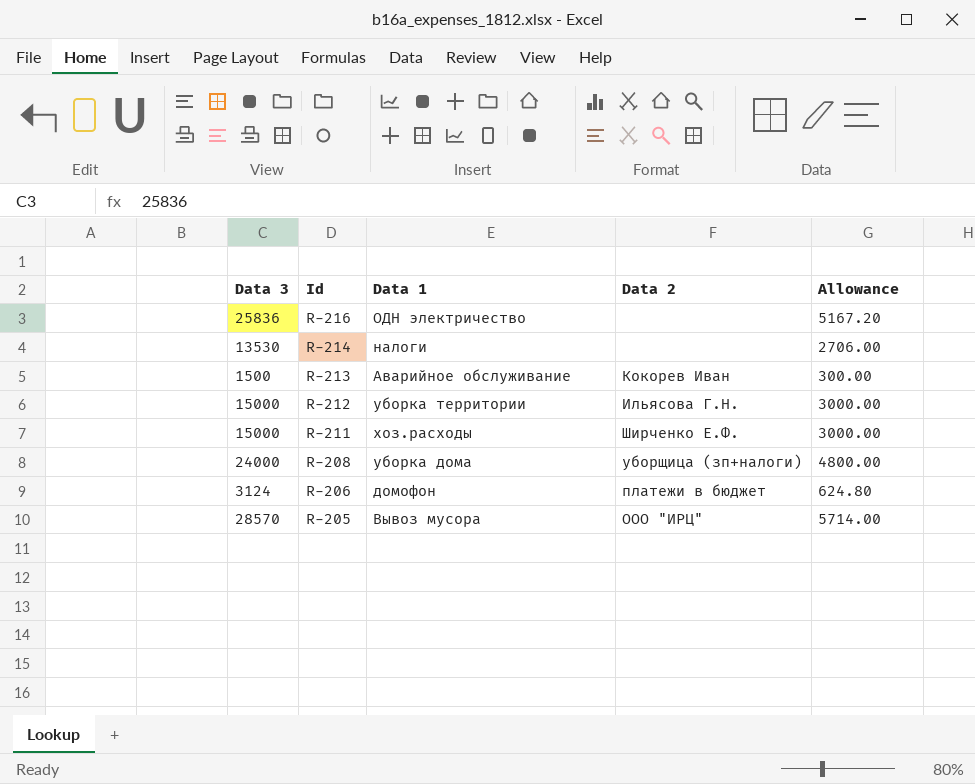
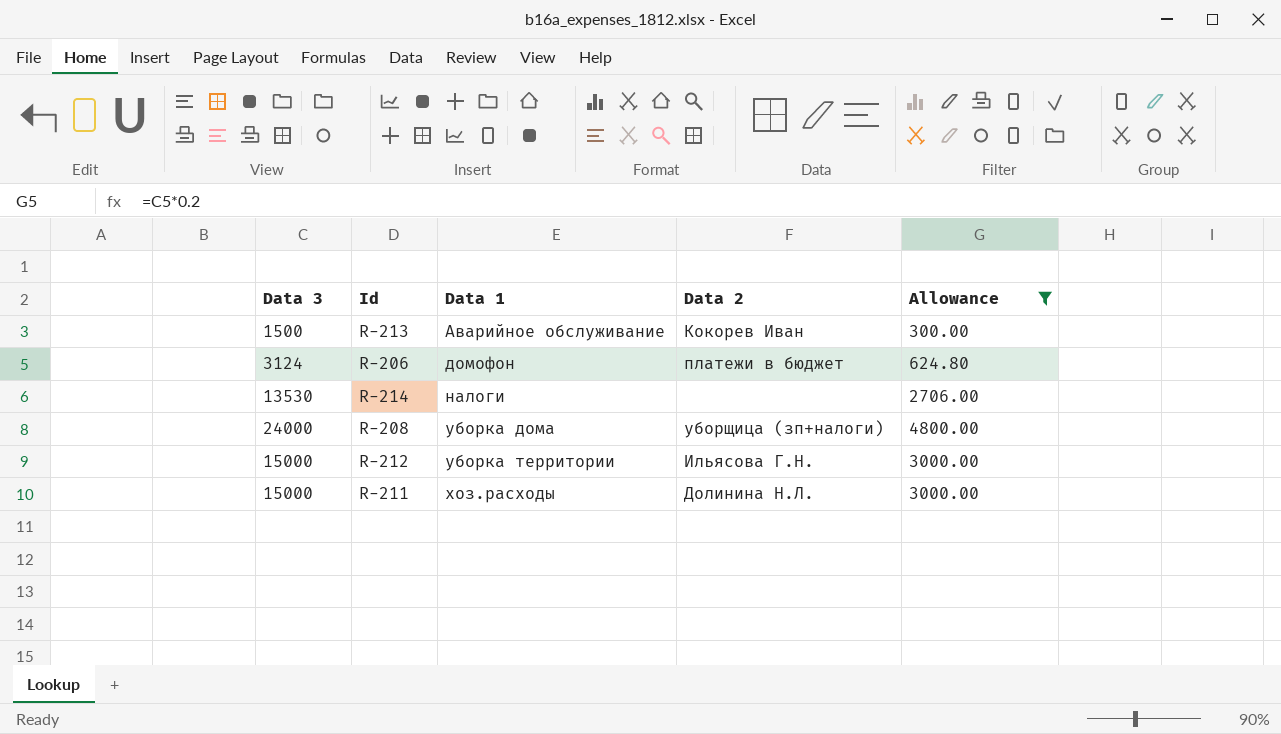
filter: none -> Allowance <= 4800.00
row order: Id descending -> Data 1 ascending
R-211 | Data 2: Ширченко Е.Ф. -> Долинина Н.Л.

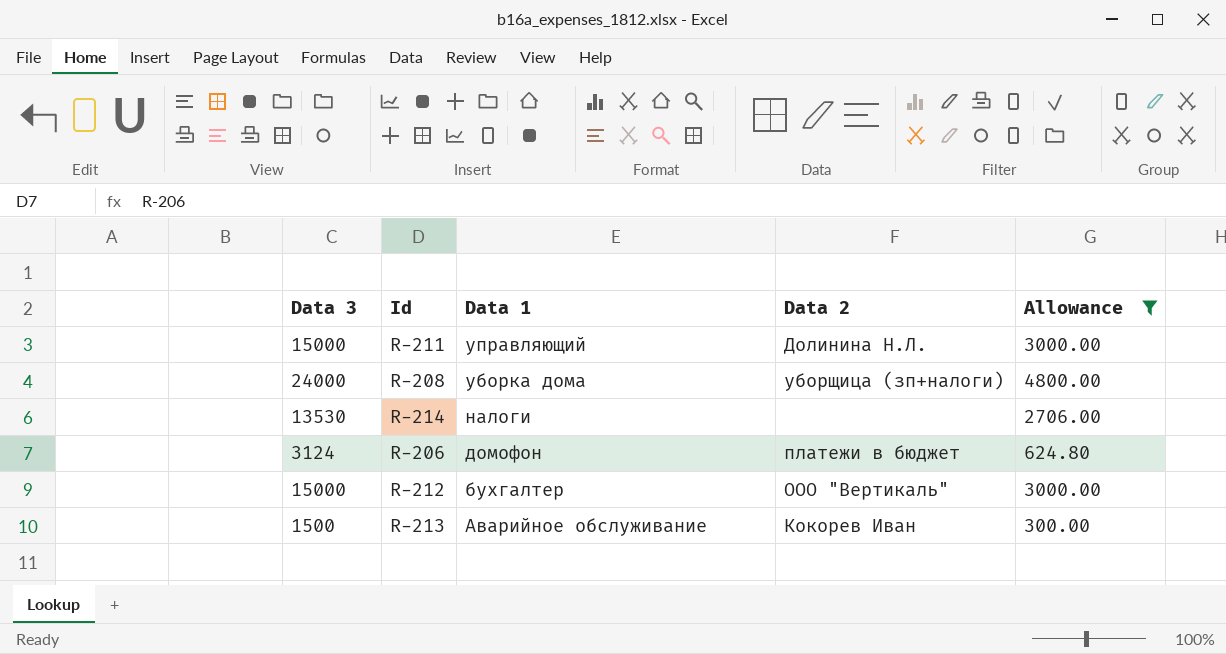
row order: Data 1 ascending -> Data 1 descending
R-211 | Data 1: хоз.расходы -> управляющий
R-212 | Data 1: уборка территории -> бухгалтер
R-212 | Data 2: Ильясова Г.Н. -> ООО "Вертикаль"

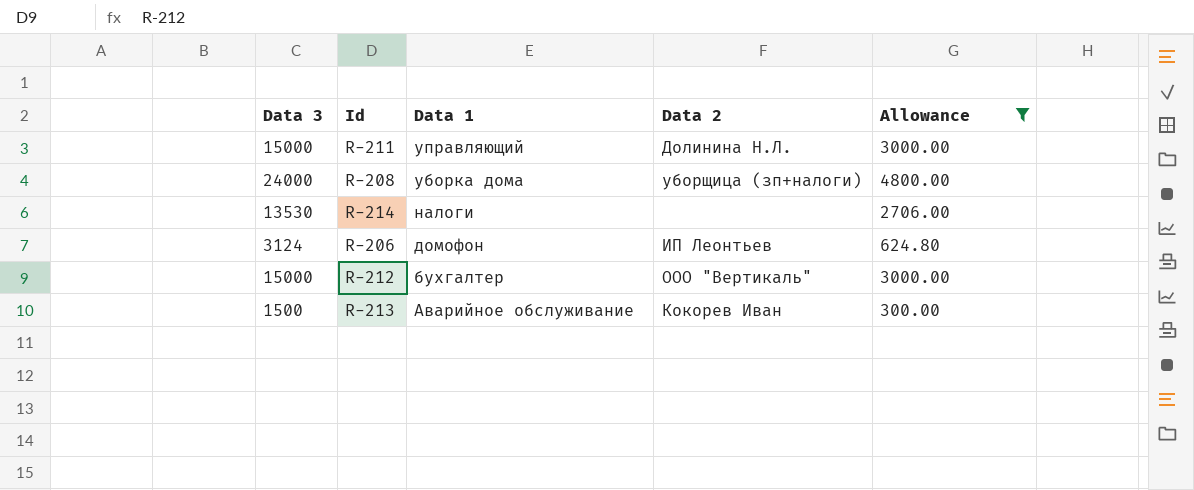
R-206 | Data 2: платежи в бюджет -> ИП Леонтьев

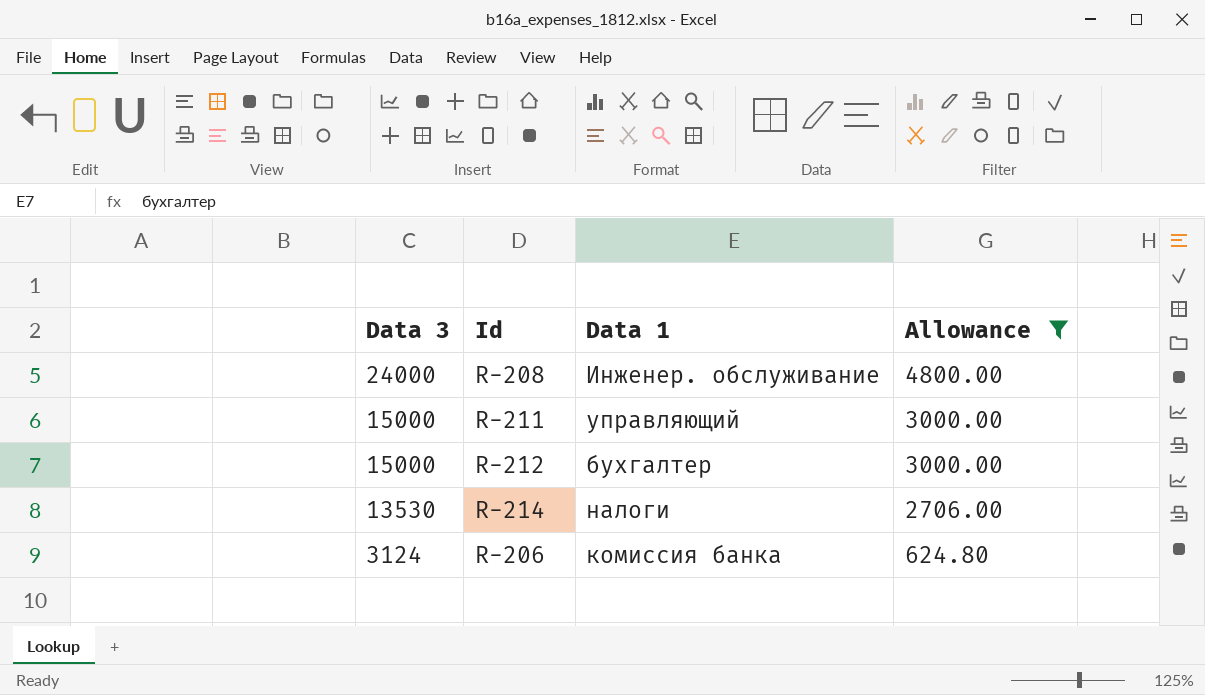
row order: Data 1 descending -> Data 3 descending
column Data 2 | position: 4 -> none
row R-213: 1500 | Аварийное обслуживание | Кокорев Иван | 300.00 -> none
R-208 | Data 1: уборка дома -> Инженер. обслуживание
R-206 | Data 1: домофон -> комиссия банка

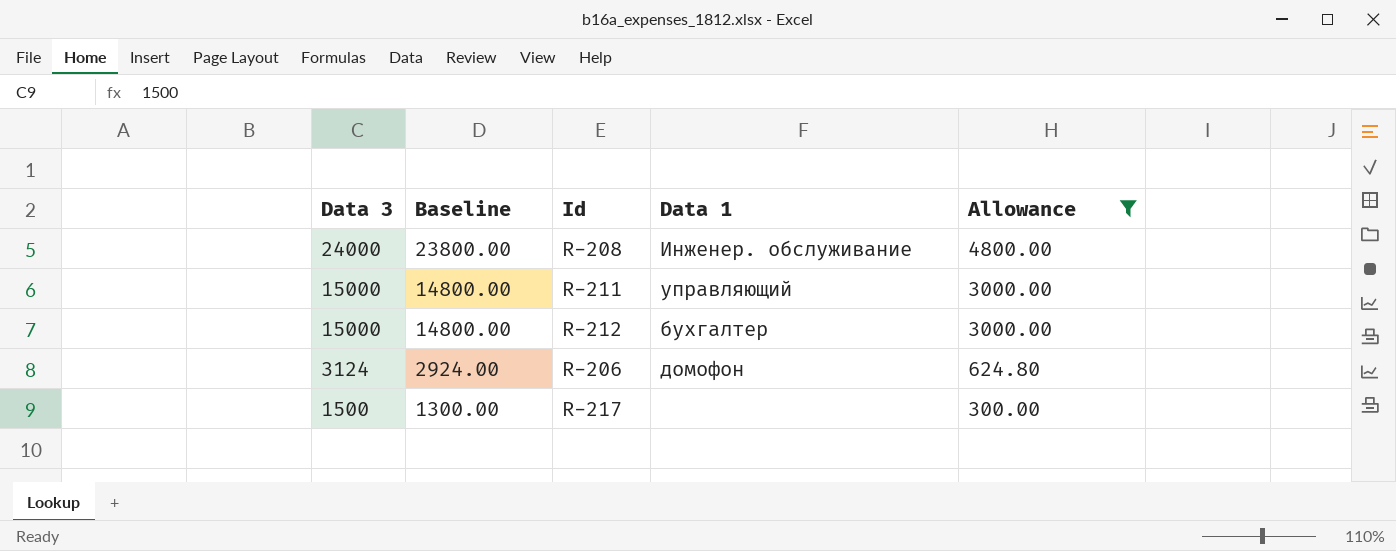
column Baseline | formula: none -> [Data 3] - 200
row R-214: 13530 | налоги | 2706.00 -> none
R-206 | Data 1: комиссия банка -> домофон
row R-217: none -> 1500 | 1300.00 | none | 300.00

